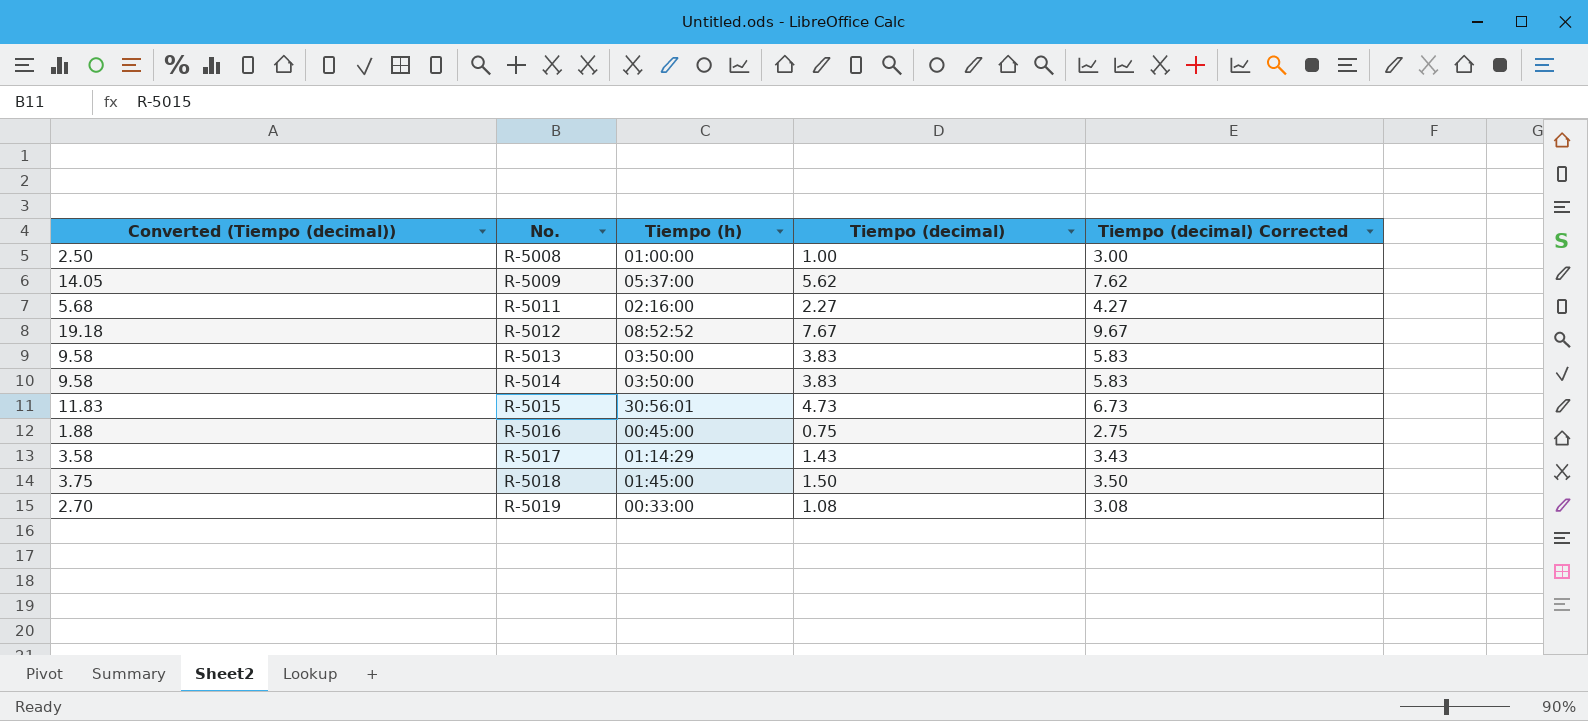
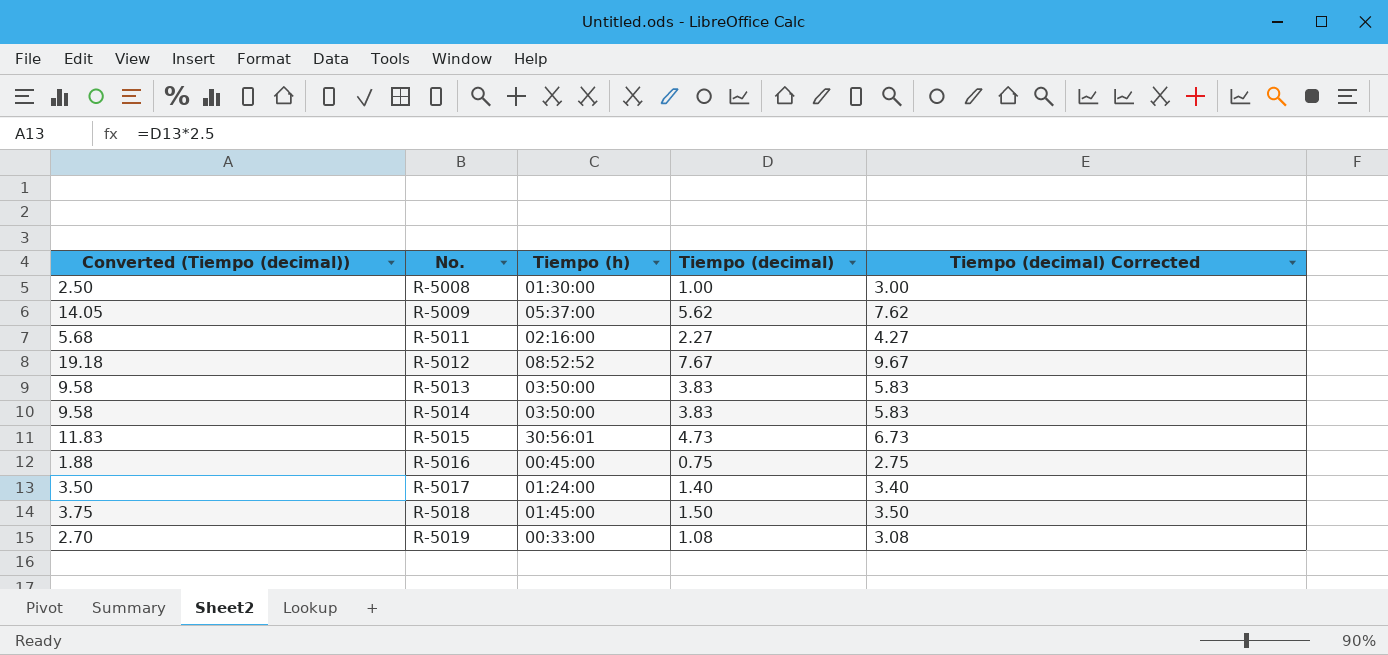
R-5008 | Tiempo (h): 01:00:00 -> 01:30:00
R-5017 | Converted (Tiempo (decimal)): 3.58 -> 3.50
R-5017 | Tiempo (h): 01:14:29 -> 01:24:00
R-5017 | Tiempo (decimal): 1.43 -> 1.40
R-5017 | Tiempo (decimal) Corrected: 3.43 -> 3.40

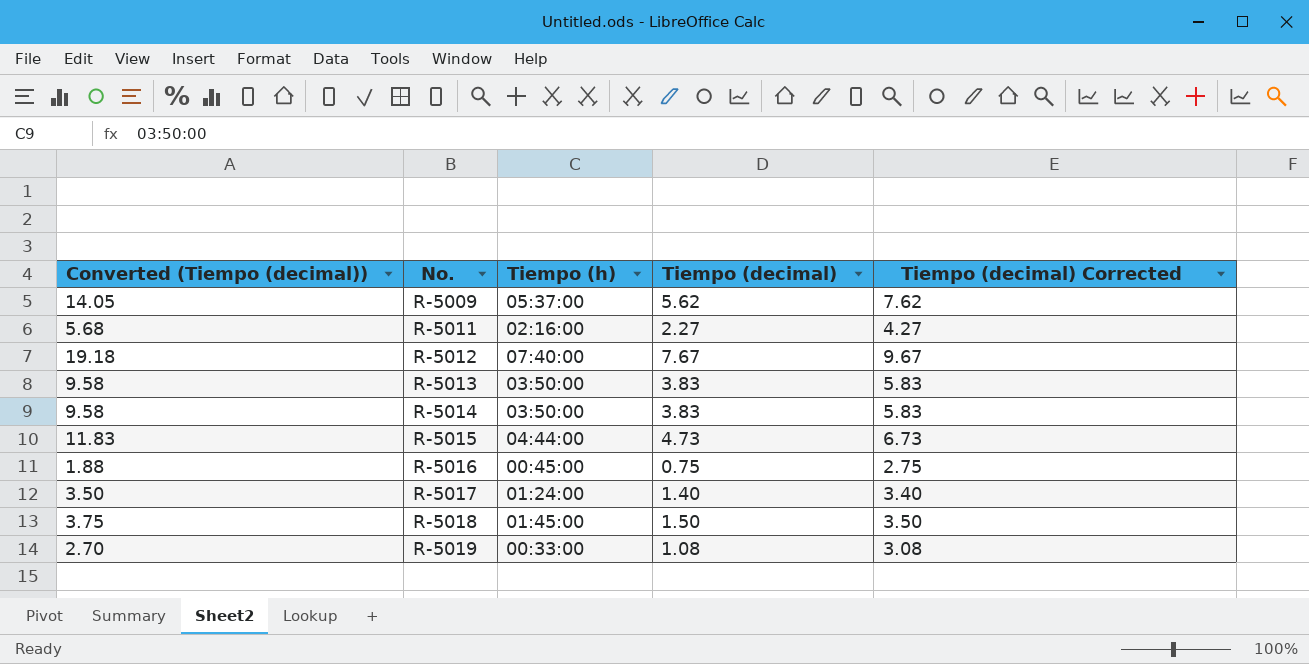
row R-5008: 2.50 | 01:30:00 | 1.00 | 3.00 -> none
R-5012 | Tiempo (h): 08:52:52 -> 07:40:00
R-5015 | Tiempo (h): 30:56:01 -> 04:44:00

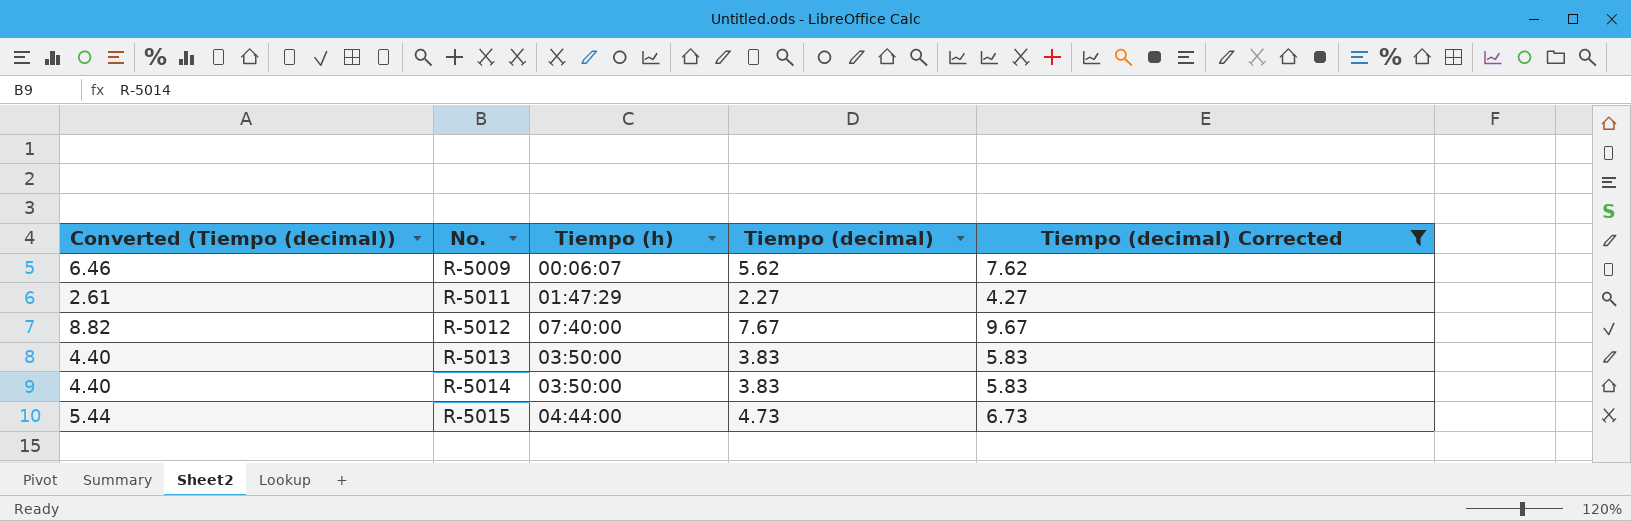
filter: none -> Tiempo (decimal) Corrected >= 4.27
column Converted (Tiempo (decimal)) | formula: [Tiempo (decimal)] * 2.5 -> [Tiempo (decimal)] * 1.15
R-5009 | Tiempo (h): 05:37:00 -> 00:06:07
R-5011 | Tiempo (h): 02:16:00 -> 01:47:29

